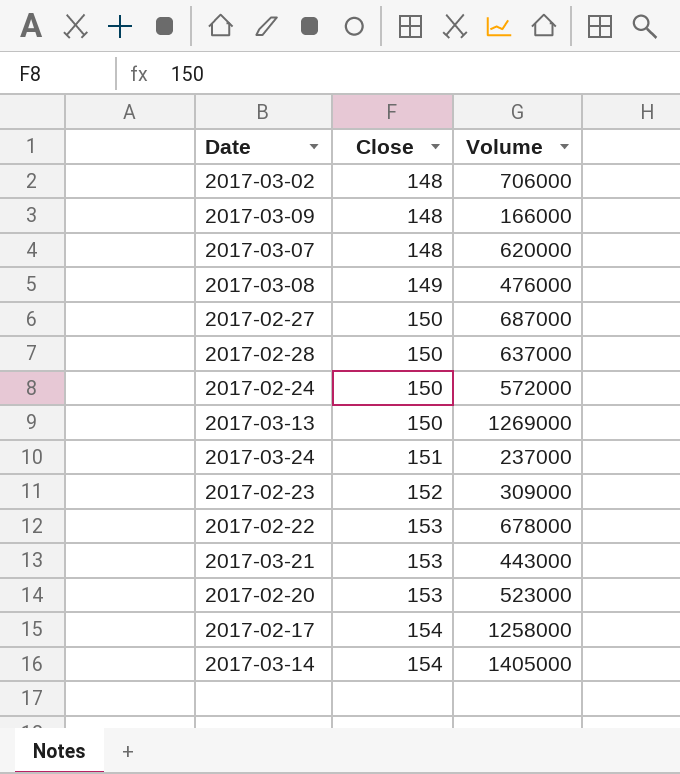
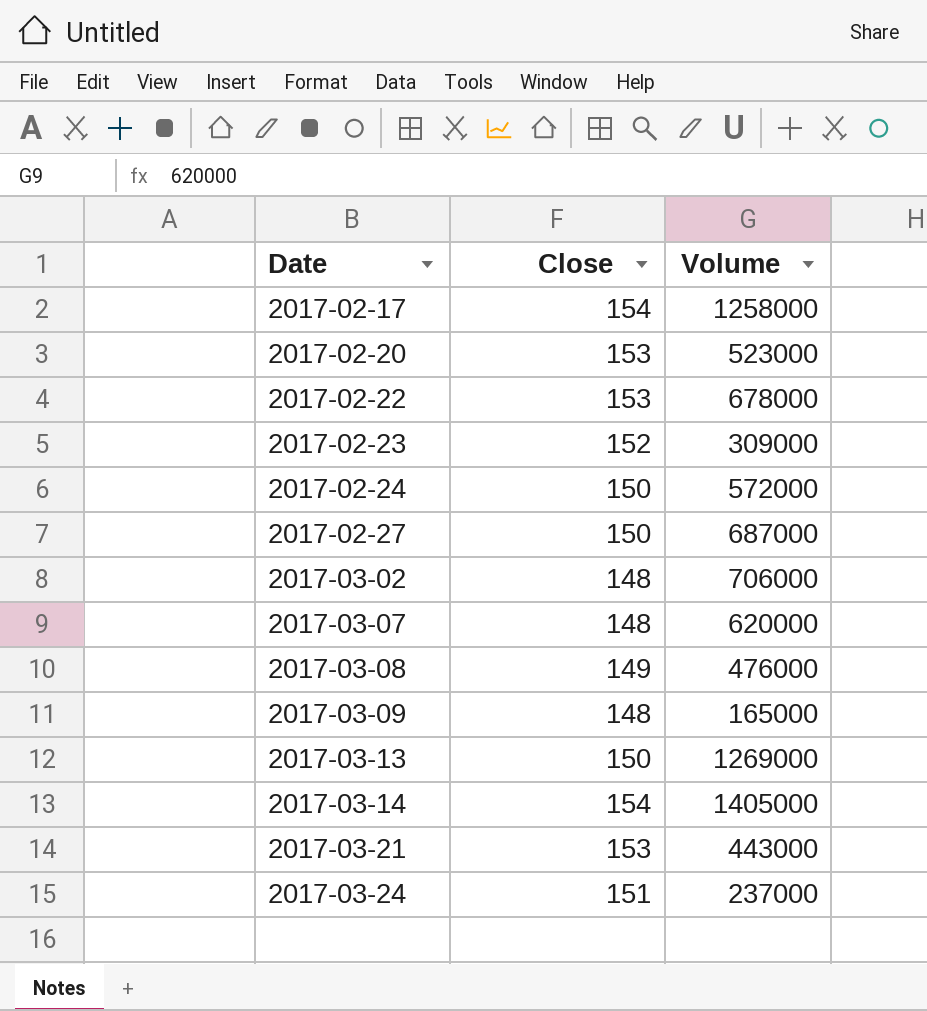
row order: Close ascending -> Date ascending
row 2017-02-28: 150 | 637000 -> none
2017-03-09 | Volume: 166000 -> 165000

